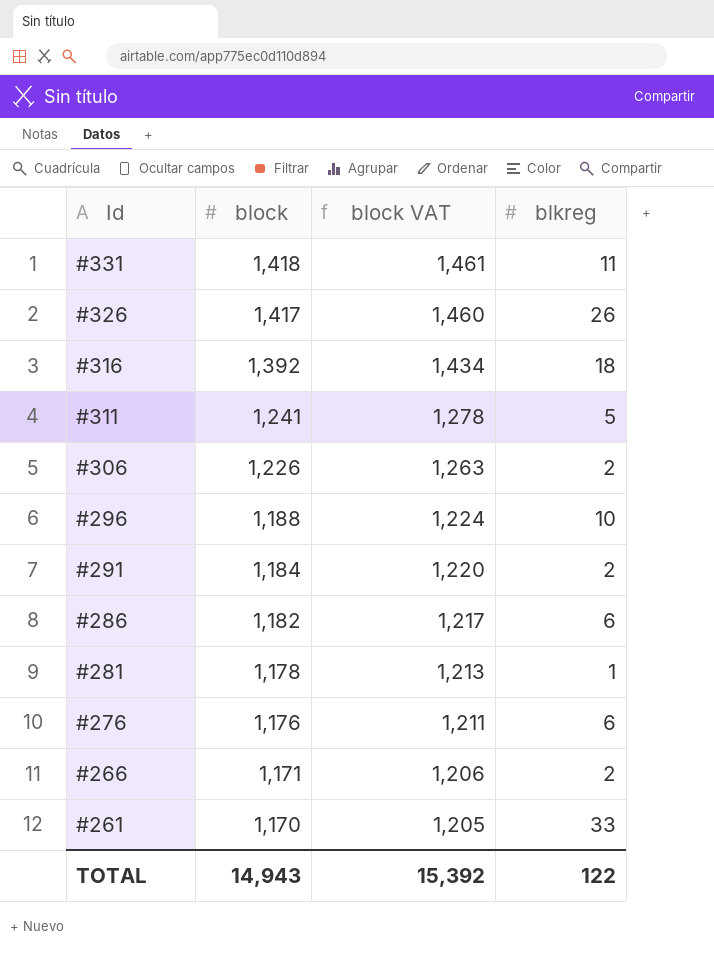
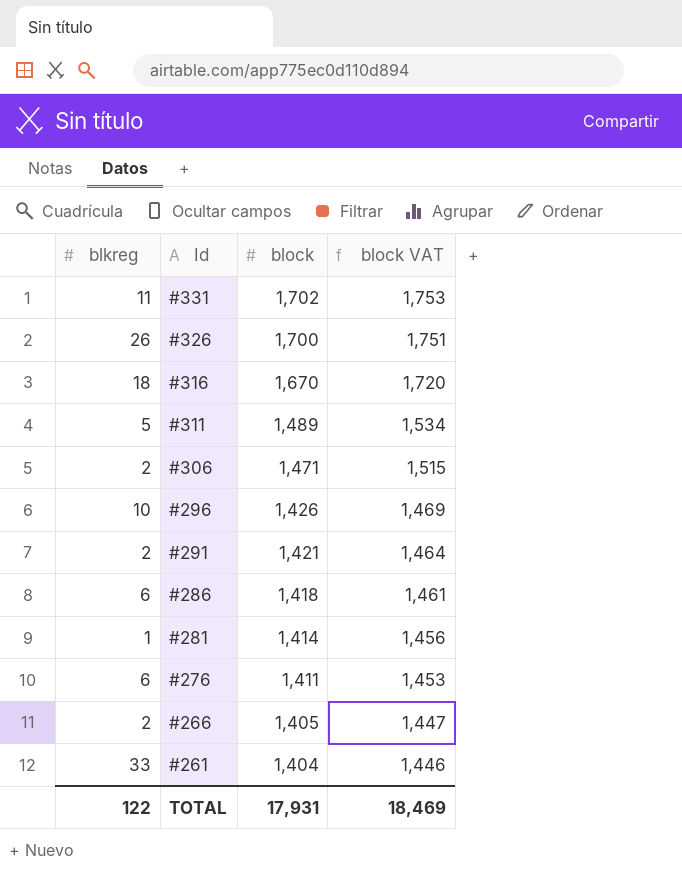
column blkreg | position: 4 -> 1
#331 | block: 1,418 -> 1,702
#331 | block VAT: 1,461 -> 1,753
#326 | block: 1,417 -> 1,700
#326 | block VAT: 1,460 -> 1,751
#316 | block: 1,392 -> 1,670
#316 | block VAT: 1,434 -> 1,720
#311 | block: 1,241 -> 1,489
#311 | block VAT: 1,278 -> 1,534
#306 | block: 1,226 -> 1,471
#306 | block VAT: 1,263 -> 1,515
#296 | block: 1,188 -> 1,426
#296 | block VAT: 1,224 -> 1,469
#291 | block: 1,184 -> 1,421
#291 | block VAT: 1,220 -> 1,464
#286 | block: 1,182 -> 1,418
#286 | block VAT: 1,217 -> 1,461
#281 | block: 1,178 -> 1,414
#281 | block VAT: 1,213 -> 1,456
#276 | block: 1,176 -> 1,411
#276 | block VAT: 1,211 -> 1,453
#266 | block: 1,171 -> 1,405
#266 | block VAT: 1,206 -> 1,447
#261 | block: 1,170 -> 1,404
#261 | block VAT: 1,205 -> 1,446
TOTAL | block: 14,943 -> 17,931
TOTAL | block VAT: 15,392 -> 18,469

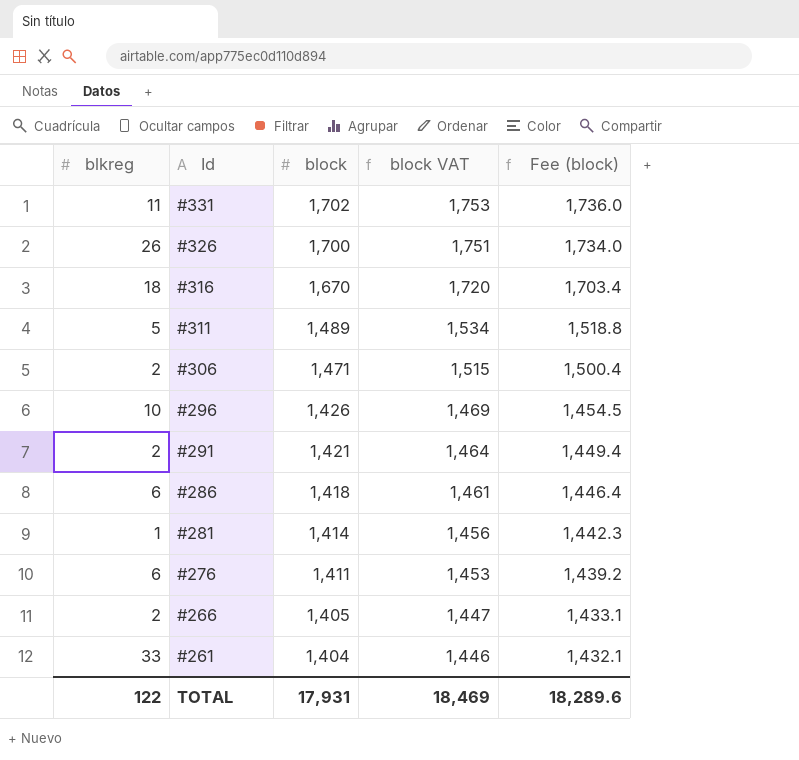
column Fee (block) | formula: none -> [block] * 1.02

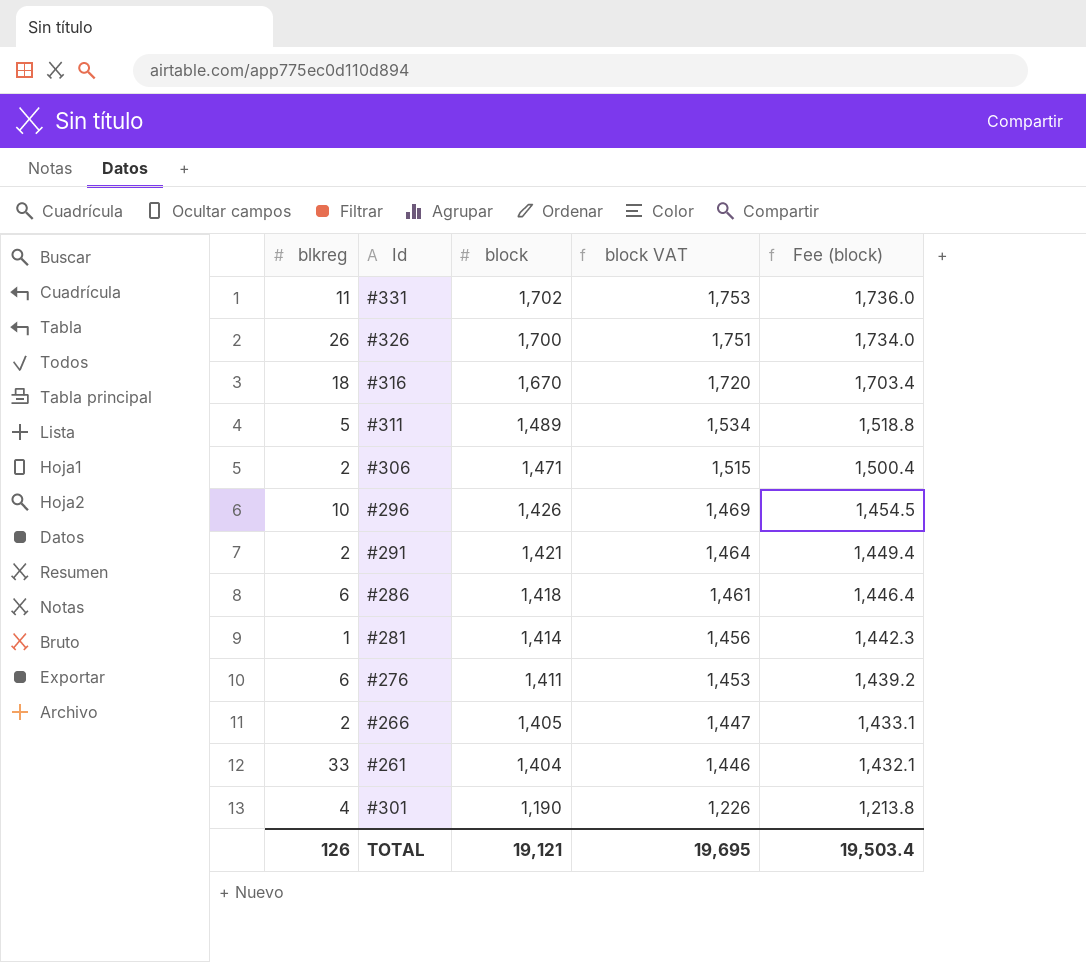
row #301: none -> 4 | 1,190 | 1,226 | 1,213.8
TOTAL | blkreg: 122 -> 126
TOTAL | block: 17,931 -> 19,121
TOTAL | block VAT: 18,469 -> 19,695
TOTAL | Fee (block): 18,289.6 -> 19,503.4

